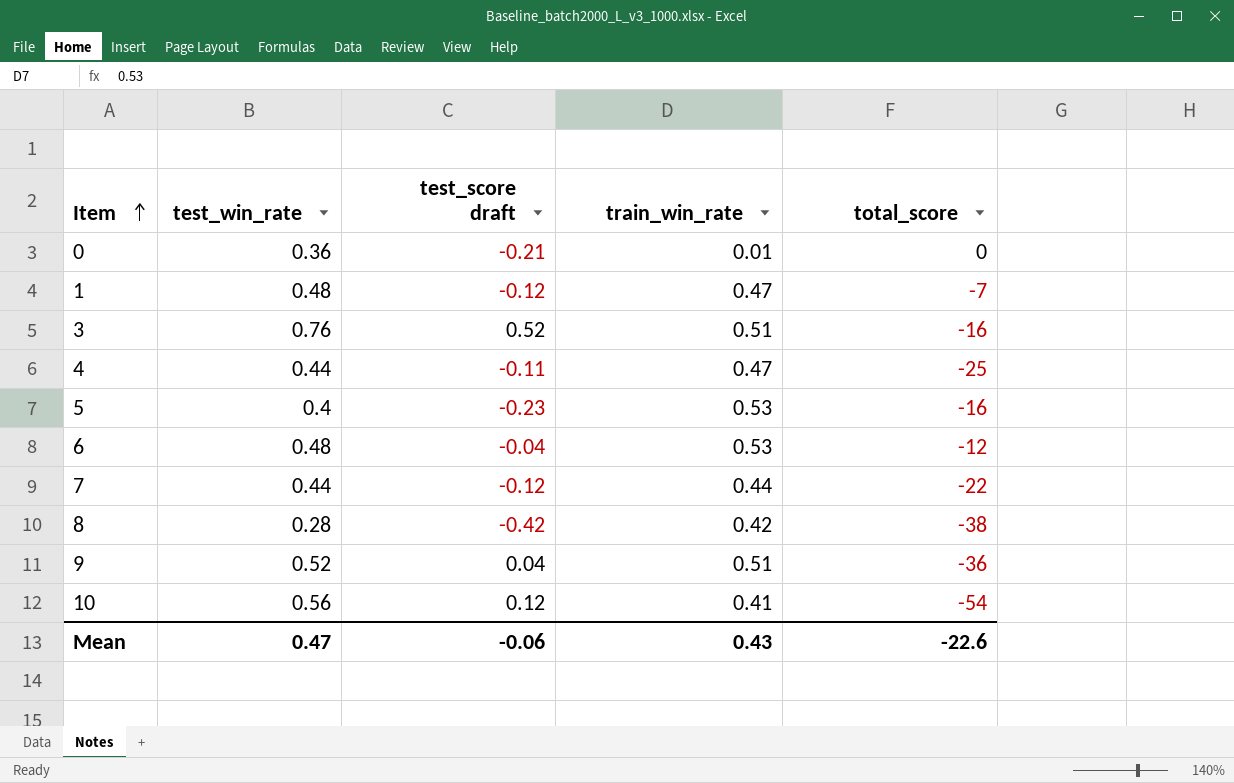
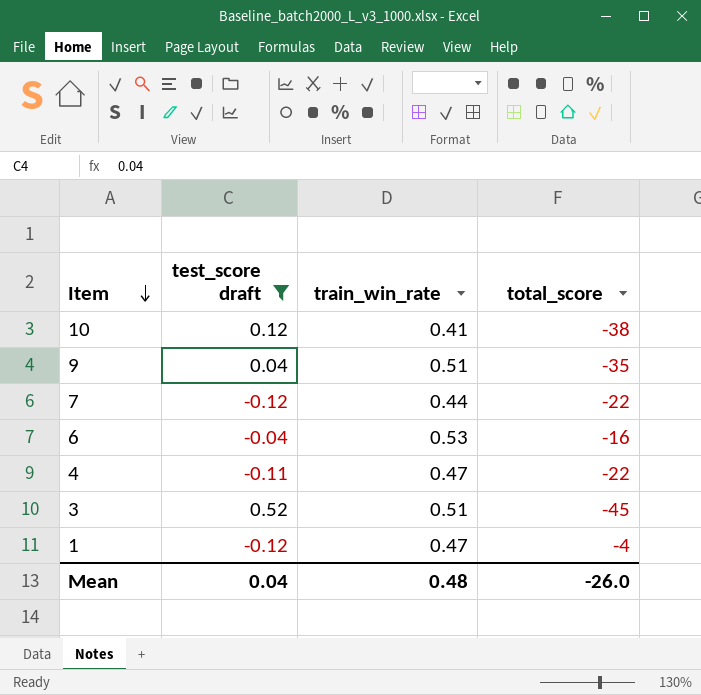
filter: none -> test_score draft >= -0.12
row order: Item ascending -> Item descending
column test_win_rate | position: 2 -> none
10 | total_score: -54 -> -38
9 | total_score: -36 -> -35
6 | total_score: -12 -> -16
4 | total_score: -25 -> -22
3 | total_score: -16 -> -45
1 | total_score: -7 -> -4
Mean | test_score draft: -0.06 -> 0.04
Mean | train_win_rate: 0.43 -> 0.48
Mean | total_score: -22.6 -> -26.0

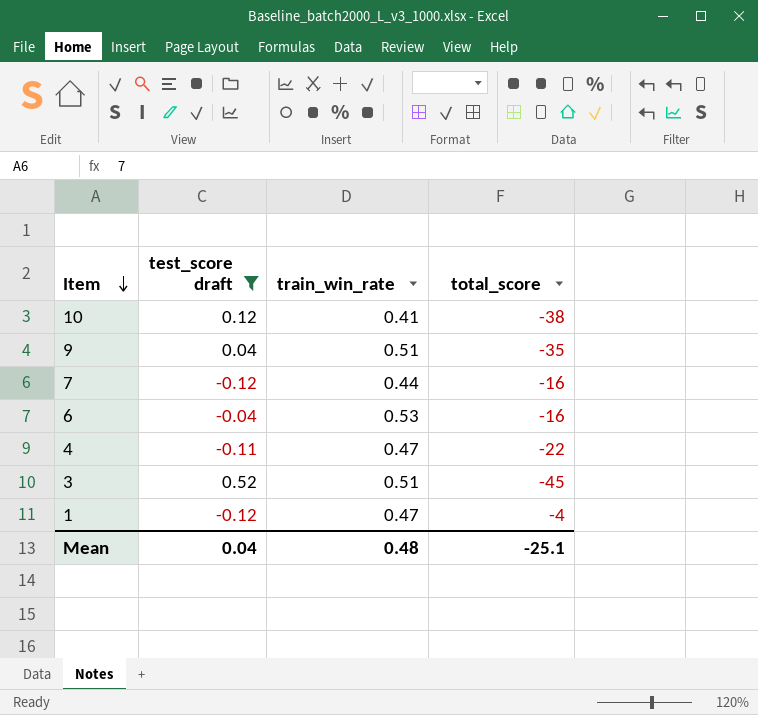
7 | total_score: -22 -> -16
Mean | total_score: -26.0 -> -25.1

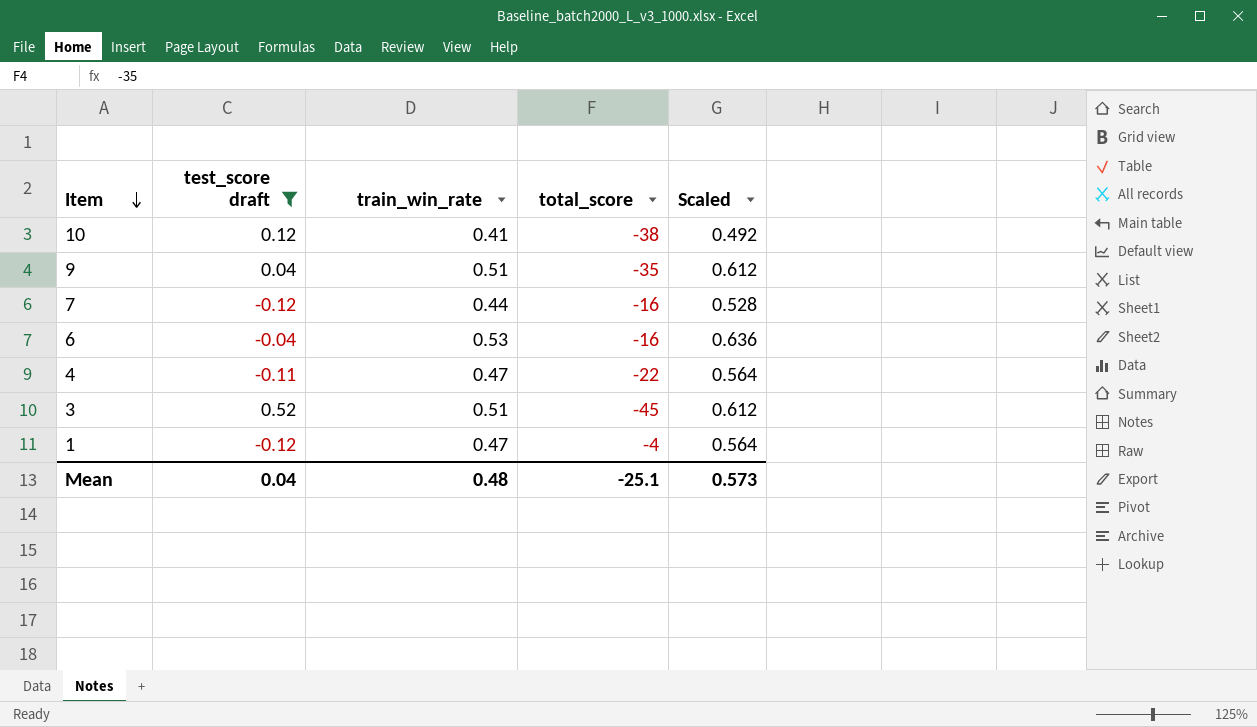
column Scaled | formula: none -> [train_win_rate] * 1.2

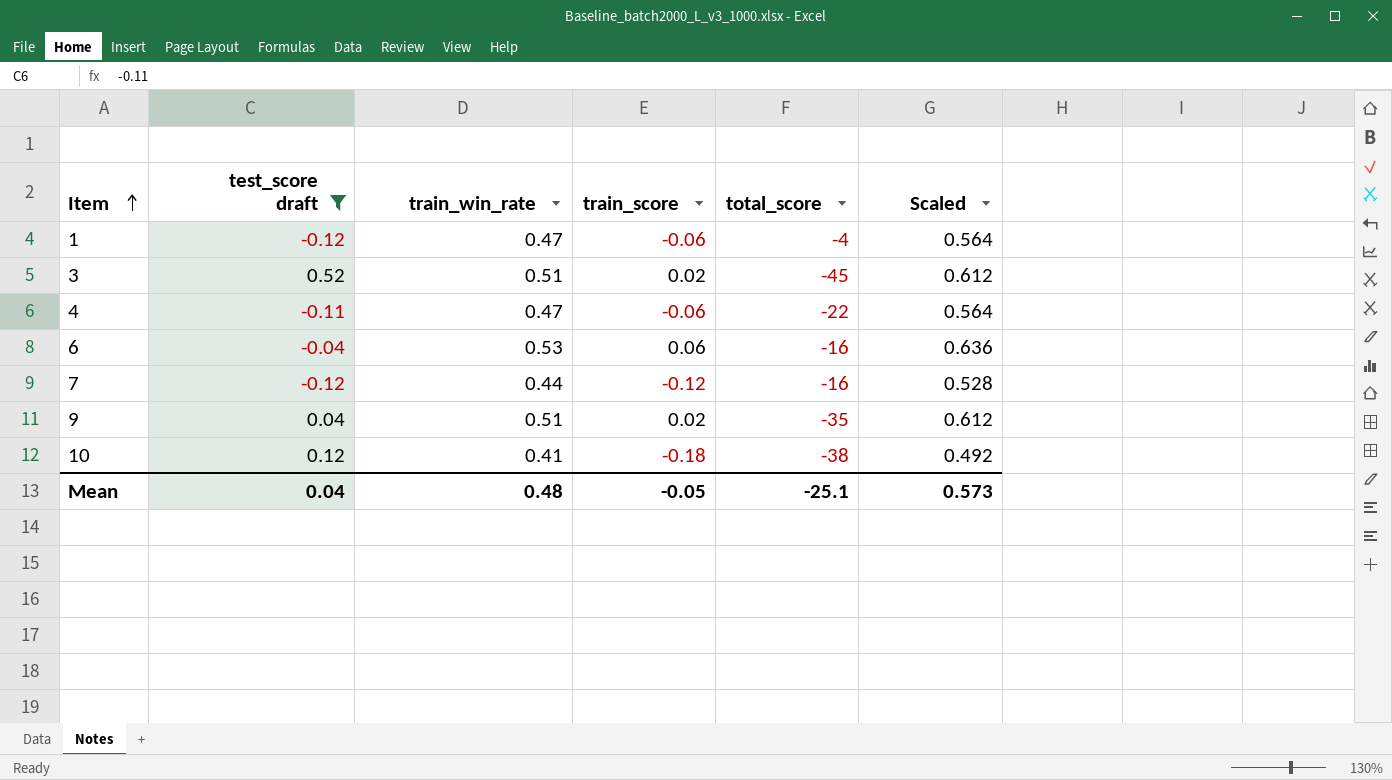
row order: Item descending -> Item ascending
column train_score | position: none -> 4

